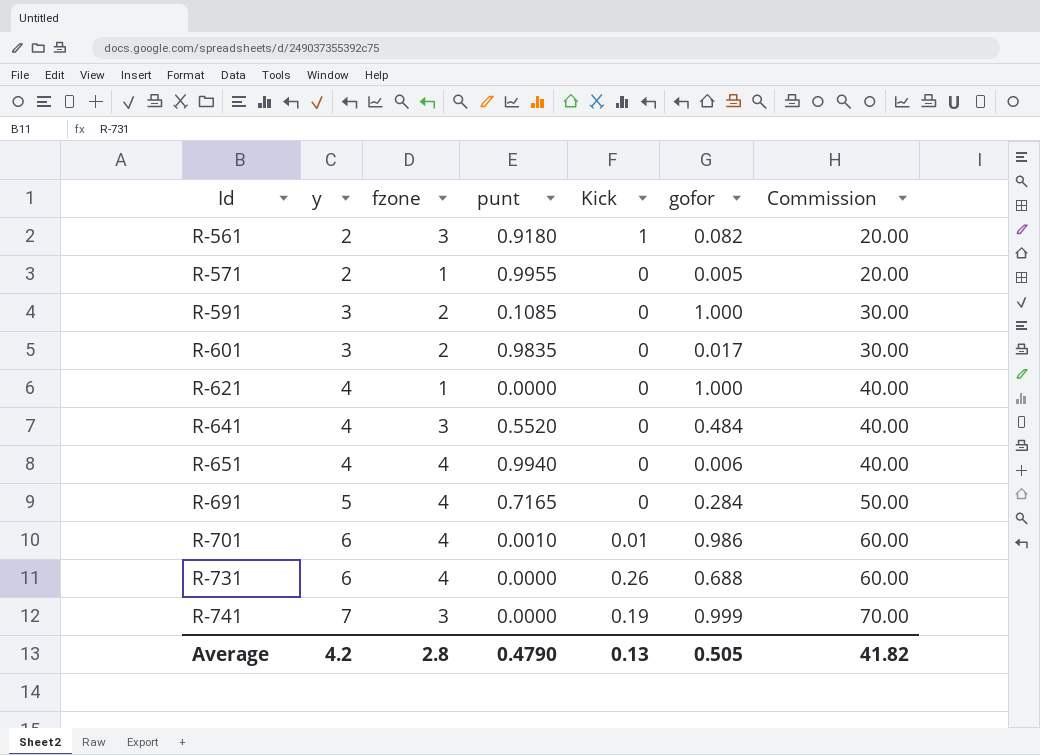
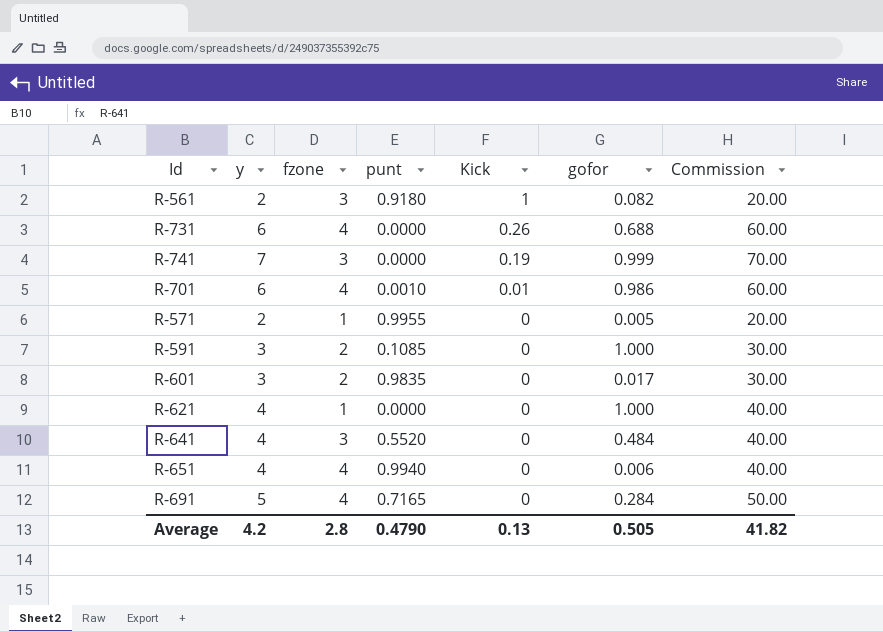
row order: Id ascending -> Kick descending

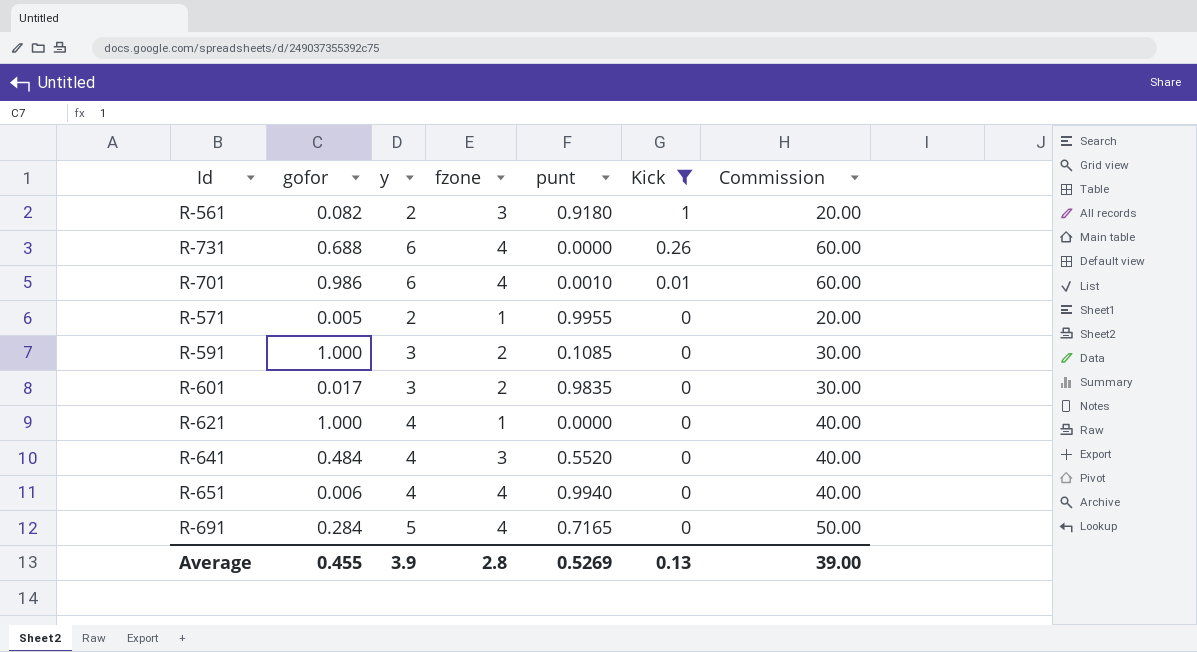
filter: none -> Kick != 0.19
column gofor | position: 6 -> 2
Average | gofor: 0.505 -> 0.455
Average | y: 4.2 -> 3.9
Average | punt: 0.4790 -> 0.5269
Average | Commission: 41.82 -> 39.00

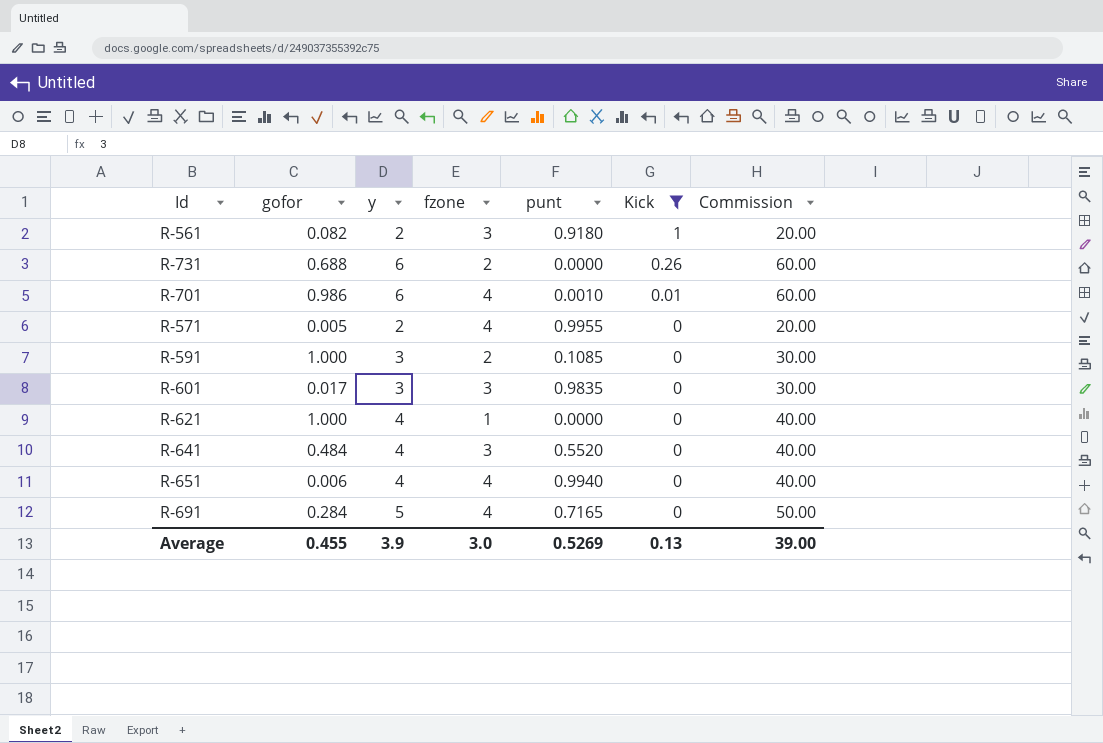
R-731 | fzone: 4 -> 2
R-571 | fzone: 1 -> 4
R-601 | fzone: 2 -> 3
Average | fzone: 2.8 -> 3.0

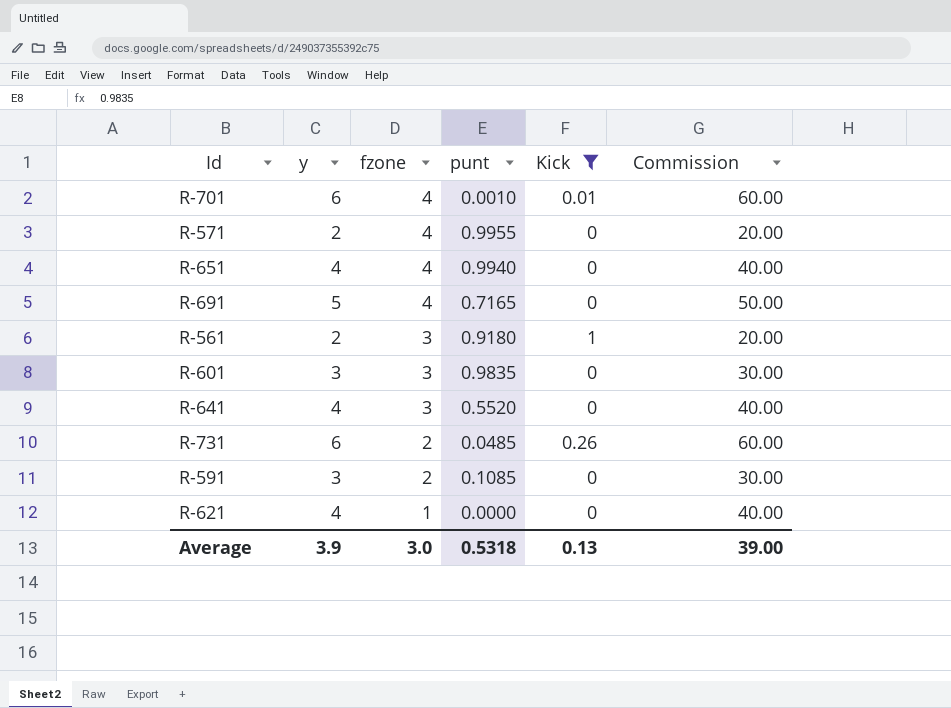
row order: Kick descending -> fzone descending
column gofor | position: 2 -> none
R-731 | punt: 0.0000 -> 0.0485
Average | punt: 0.5269 -> 0.5318

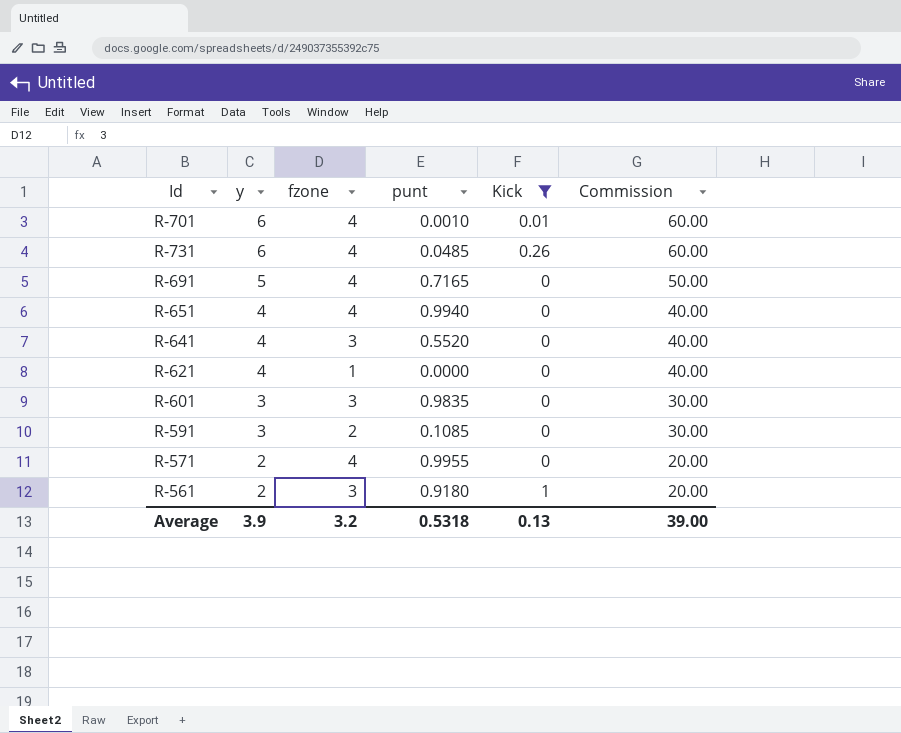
row order: fzone descending -> y descending
R-731 | fzone: 2 -> 4
Average | fzone: 3.0 -> 3.2

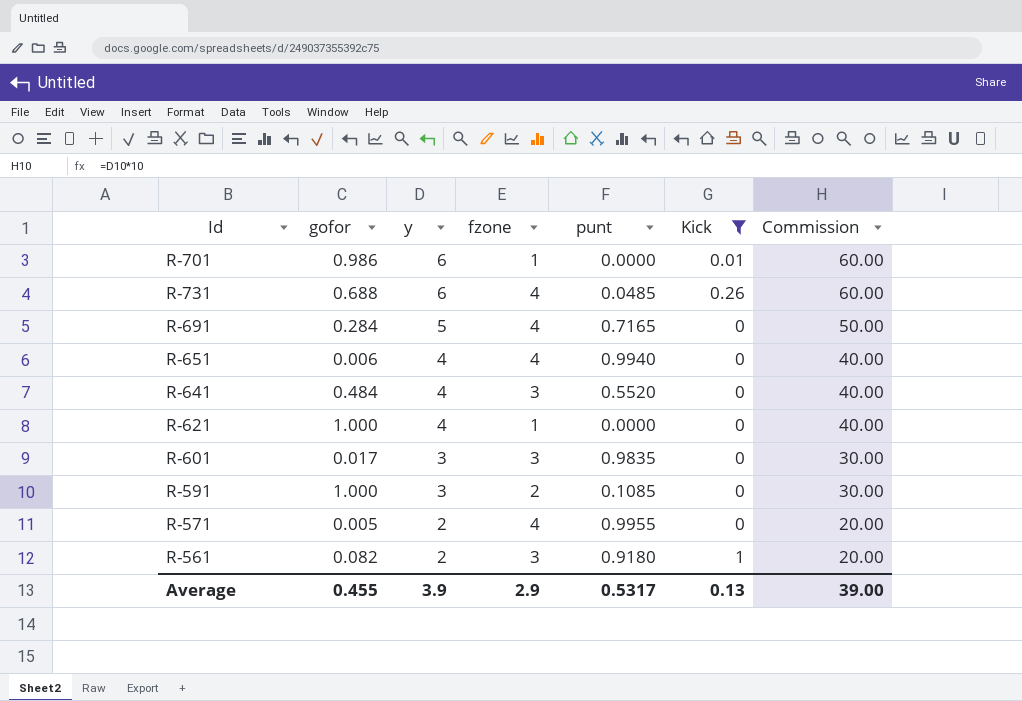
column gofor | position: none -> 2
R-701 | fzone: 4 -> 1
R-701 | punt: 0.0010 -> 0.0000
Average | fzone: 3.2 -> 2.9
Average | punt: 0.5318 -> 0.5317

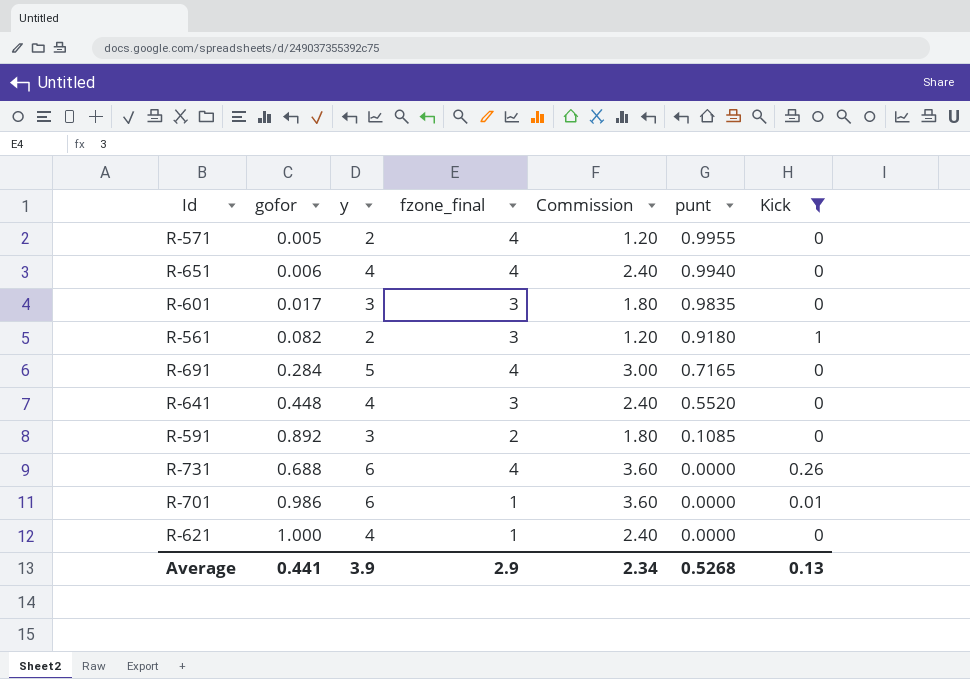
row order: y descending -> punt descending
column name: fzone -> fzone_final
column Commission | formula: [y] * 10 -> [y] * 0.6
column Commission | position: 7 -> 5
R-641 | gofor: 0.484 -> 0.448
R-591 | gofor: 1.000 -> 0.892
R-731 | punt: 0.0485 -> 0.0000
Average | gofor: 0.455 -> 0.441
Average | Commission: 39.00 -> 2.34
Average | punt: 0.5317 -> 0.5268

